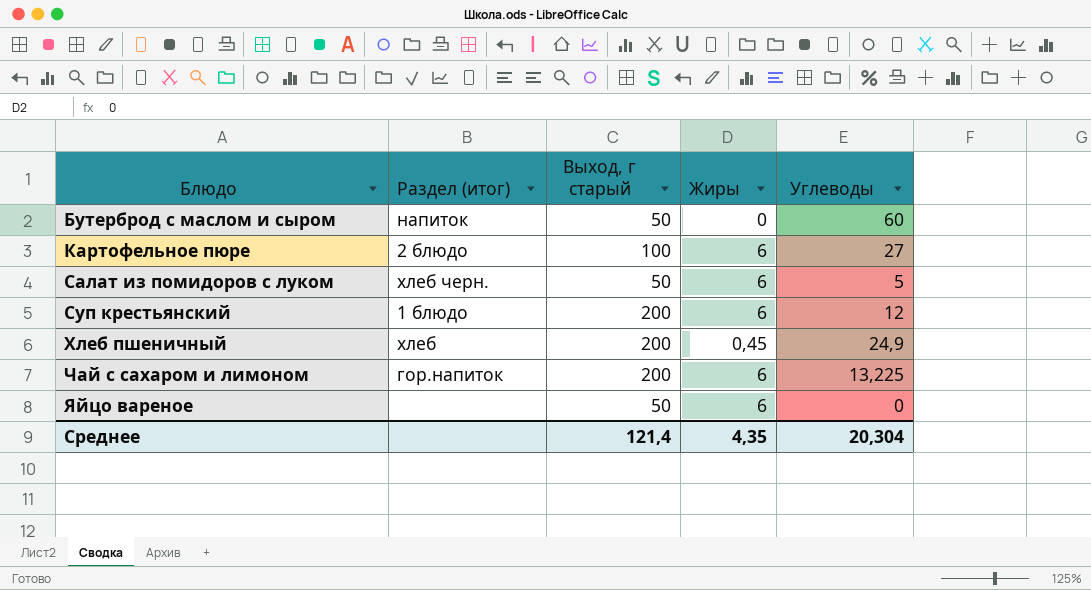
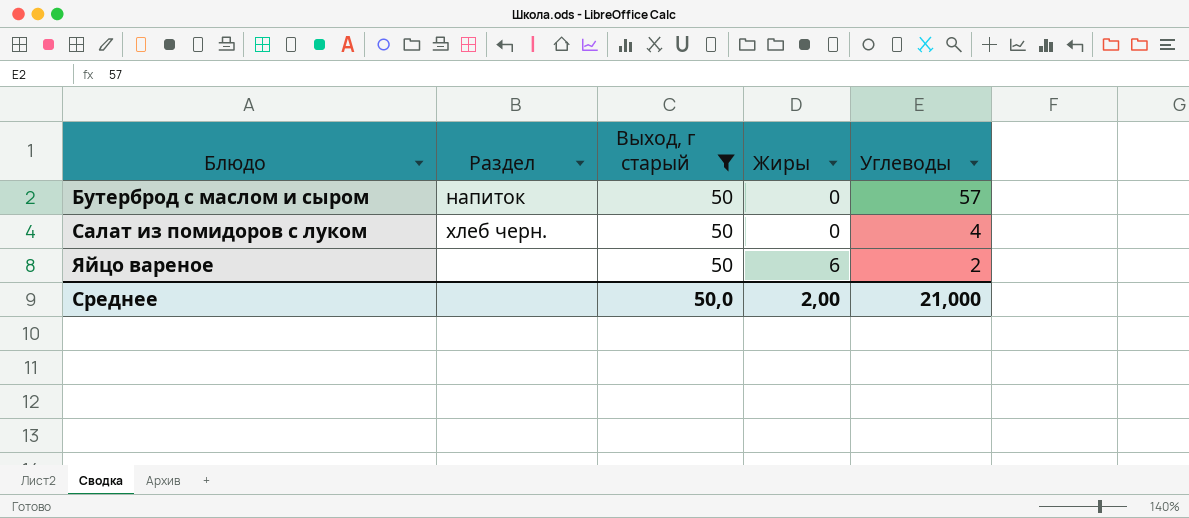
filter: none -> Выход, г старый = 50
column name: Раздел (итог) -> Раздел
Бутерброд с маслом и сыром | Углеводы: 60 -> 57
Салат из помидоров с луком | Жиры: 6 -> 0
Салат из помидоров с луком | Углеводы: 5 -> 4
Яйцо вареное | Углеводы: 0 -> 2
Среднее | Выход, г старый: 121,4 -> 50,0
Среднее | Жиры: 4,35 -> 2,00
Среднее | Углеводы: 20,304 -> 21,000

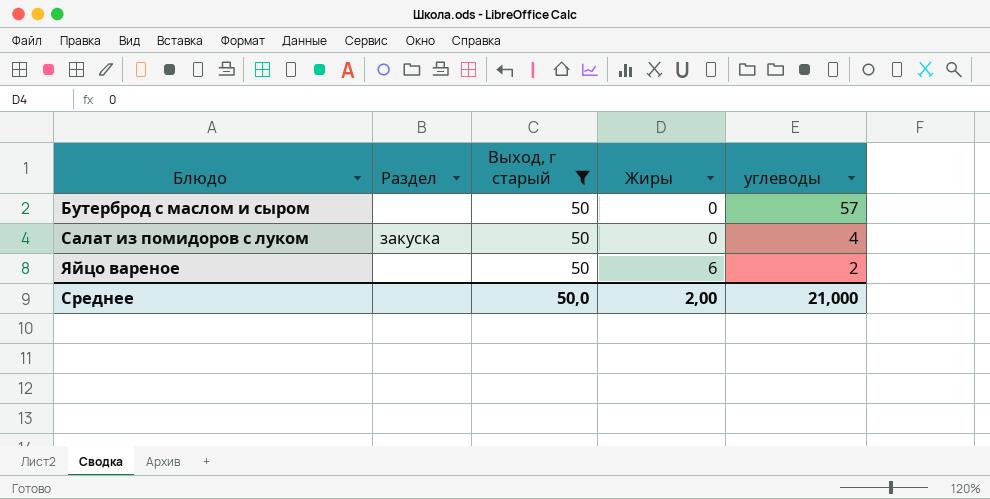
column name: Углеводы -> углеводы
Бутерброд с маслом и сыром | Раздел: напиток -> none
Салат из помидоров с луком | Раздел: хлеб черн. -> закуска

